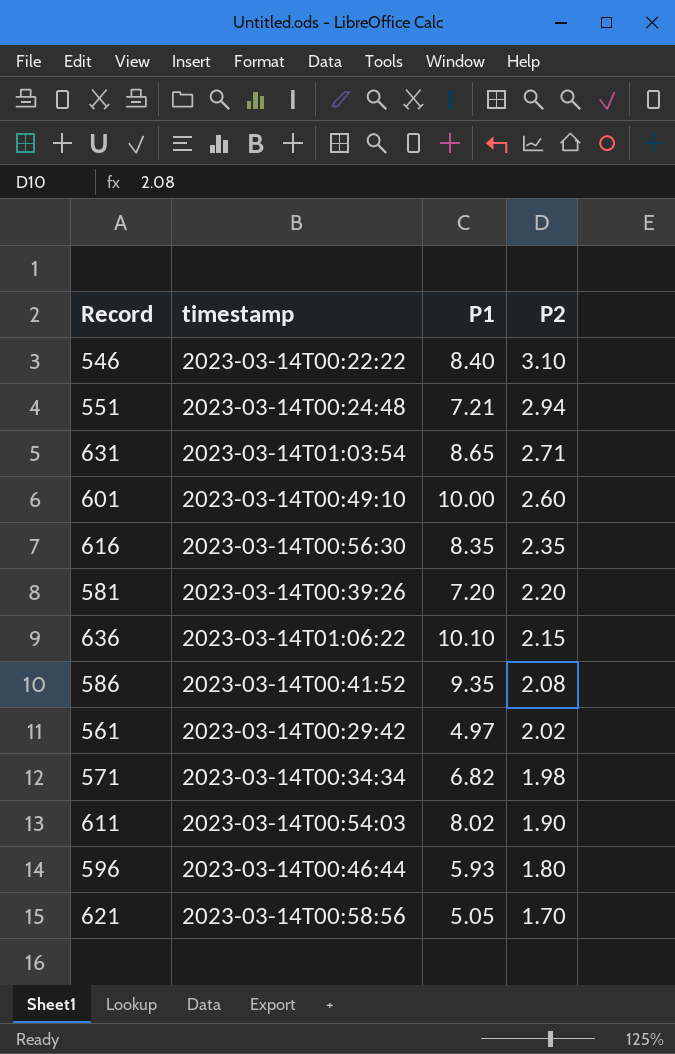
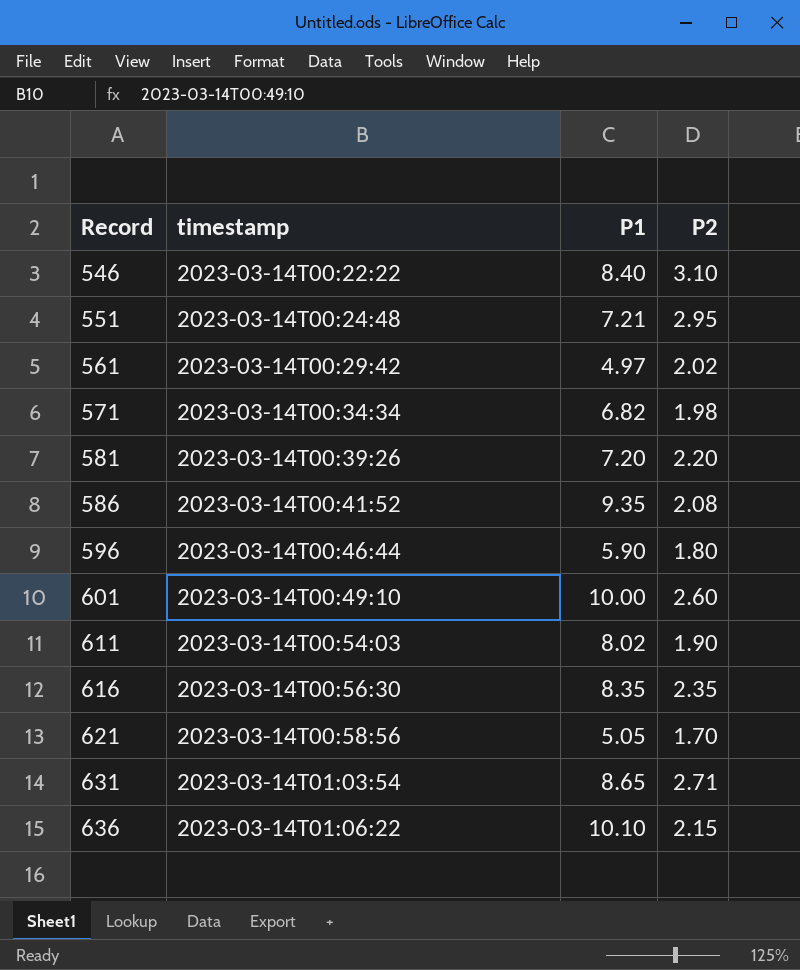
row order: P2 descending -> Record ascending
551 | P2: 2.94 -> 2.95
596 | P1: 5.93 -> 5.90

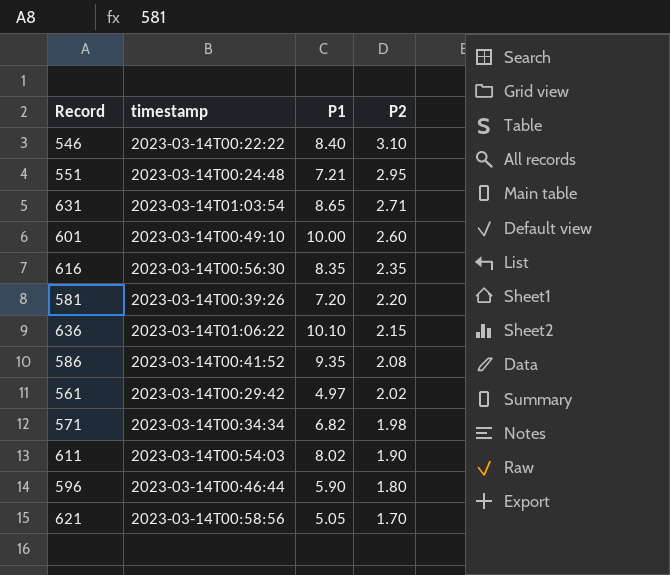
row order: Record ascending -> P2 descending

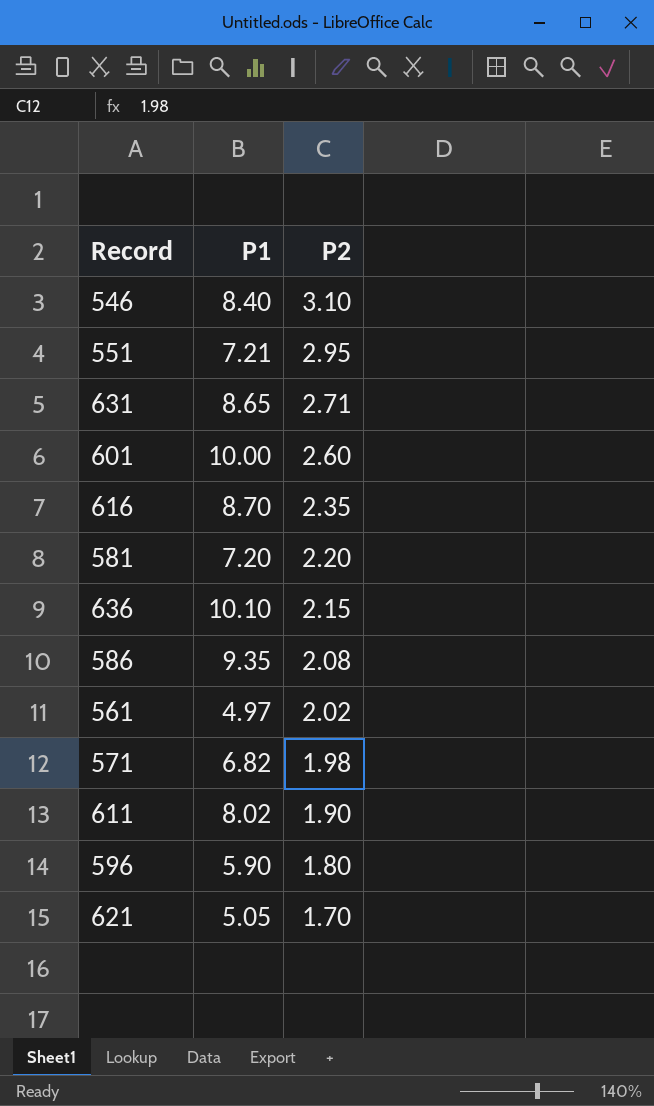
column timestamp | position: 2 -> none
616 | P1: 8.35 -> 8.70

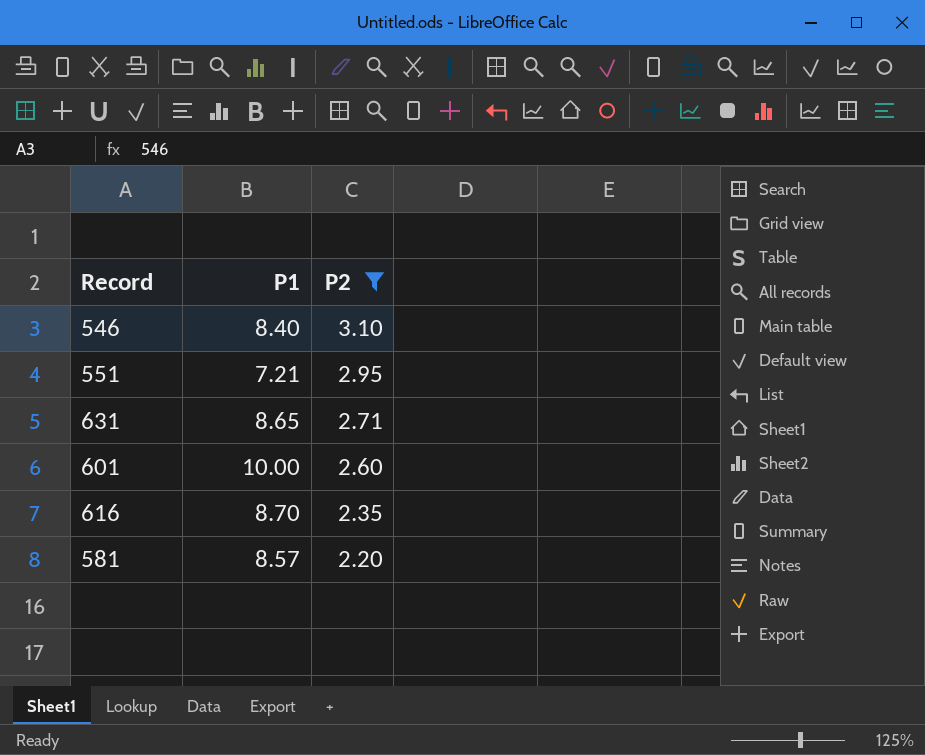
filter: none -> P2 >= 2.20
581 | P1: 7.20 -> 8.57

